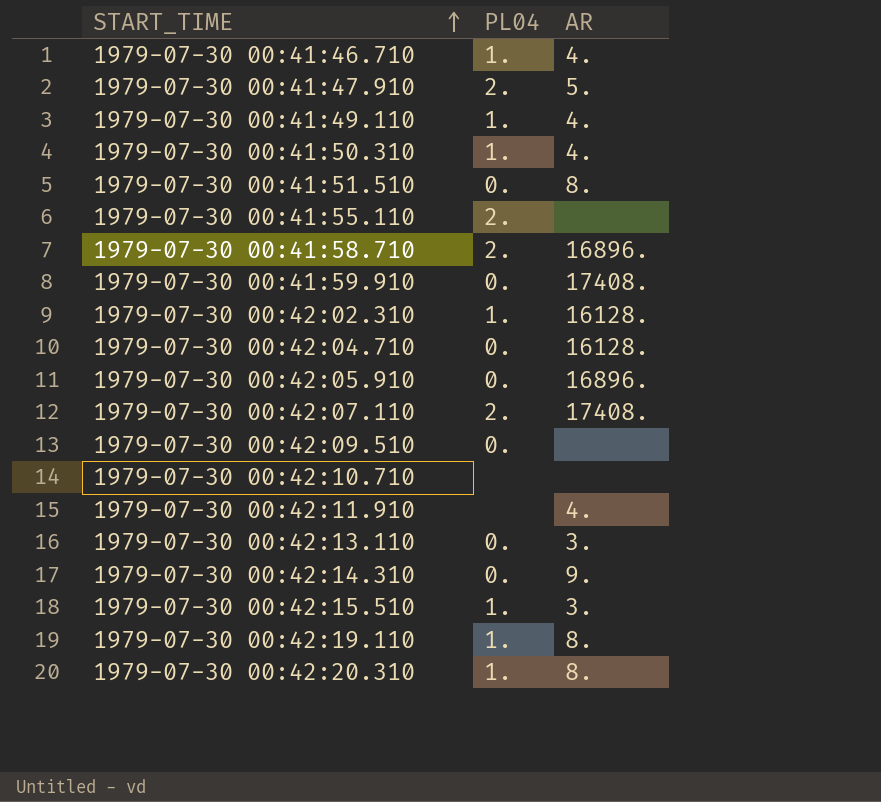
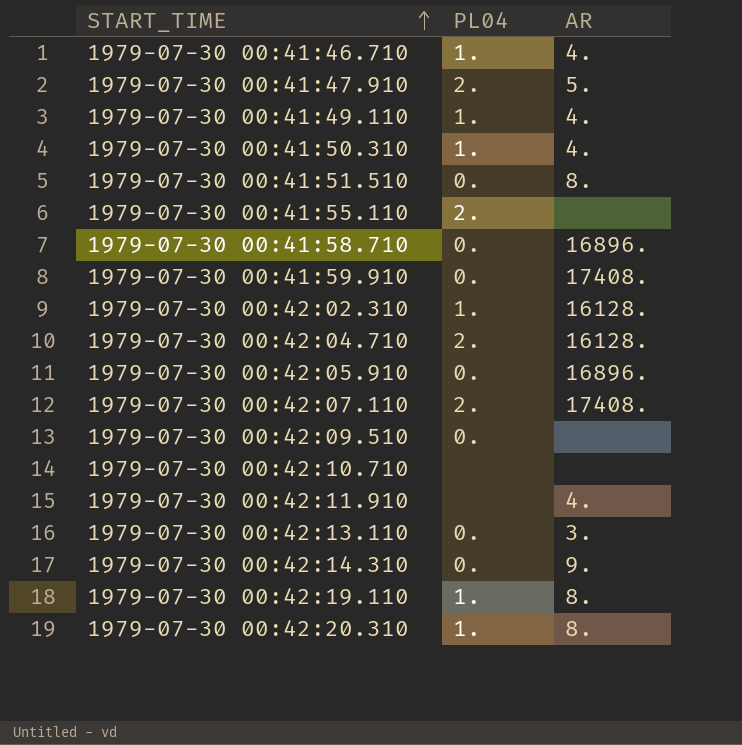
row 1979-07-30 00:42:15.510: 1. | 3. -> none
1979-07-30 00:41:58.710 | PL04: 2. -> 0.
1979-07-30 00:42:04.710 | PL04: 0. -> 2.

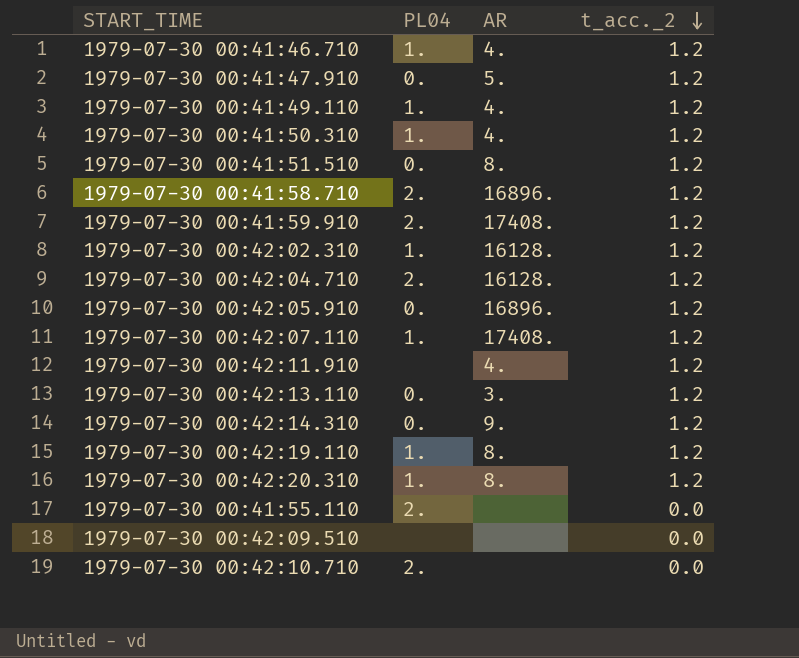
row order: START_TIME ascending -> t_acc._2 descending
column t_acc._2 | position: none -> 4
1979-07-30 00:41:47.910 | PL04: 2. -> 0.
1979-07-30 00:41:58.710 | PL04: 0. -> 2.
1979-07-30 00:41:59.910 | PL04: 0. -> 2.
1979-07-30 00:42:07.110 | PL04: 2. -> 1.
1979-07-30 00:42:09.510 | PL04: 0. -> none
1979-07-30 00:42:10.710 | PL04: none -> 2.

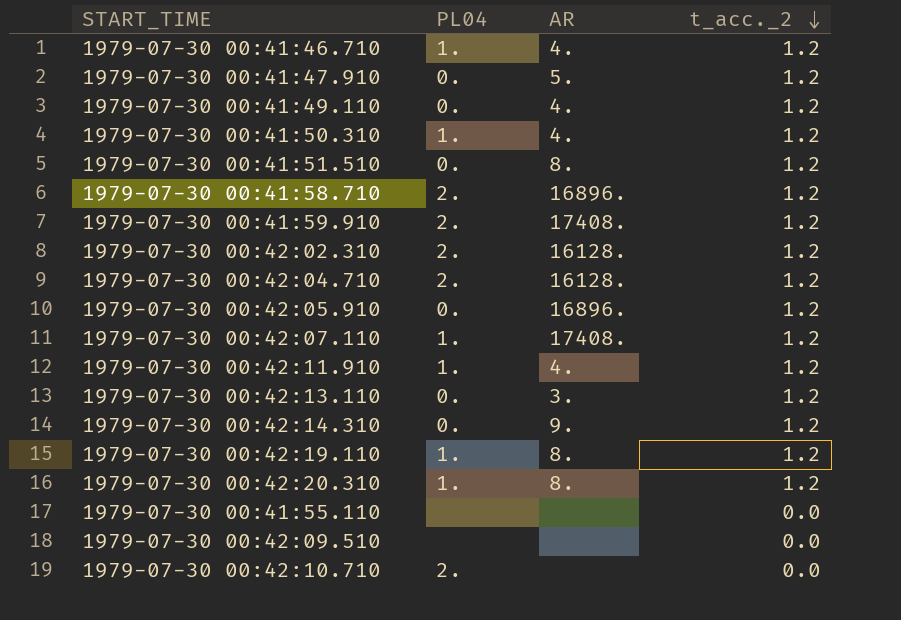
1979-07-30 00:41:49.110 | PL04: 1. -> 0.
1979-07-30 00:42:02.310 | PL04: 1. -> 2.
1979-07-30 00:42:11.910 | PL04: none -> 1.
1979-07-30 00:41:55.110 | PL04: 2. -> none

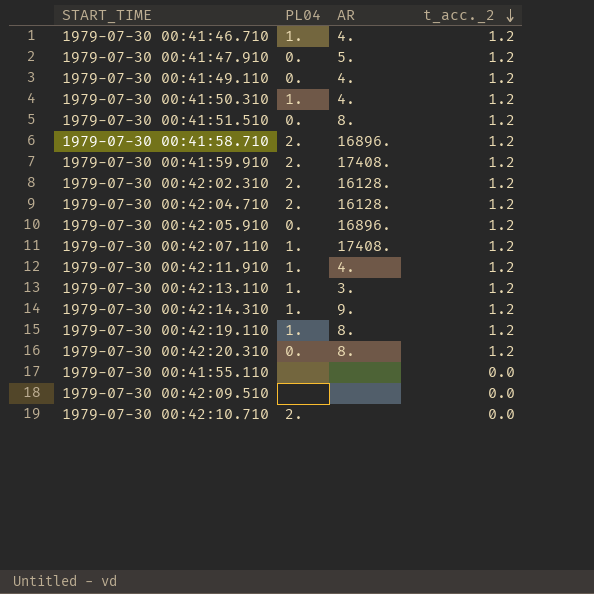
1979-07-30 00:42:13.110 | PL04: 0. -> 1.
1979-07-30 00:42:14.310 | PL04: 0. -> 1.
1979-07-30 00:42:20.310 | PL04: 1. -> 0.

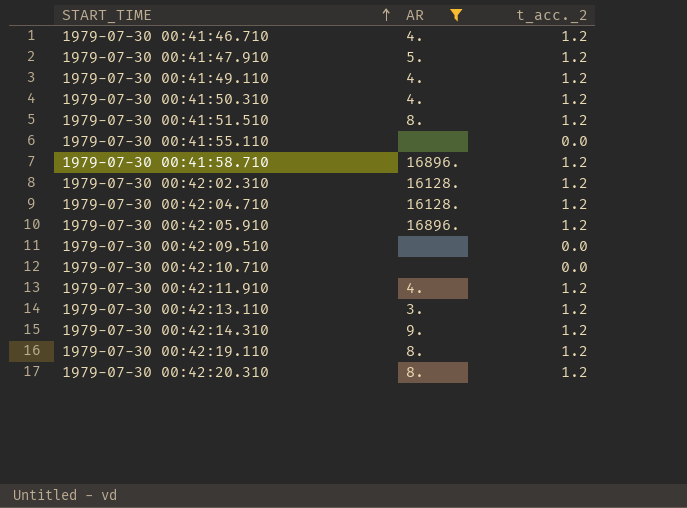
filter: none -> AR != 17408.
row order: t_acc._2 descending -> START_TIME ascending
column PL04 | position: 2 -> none

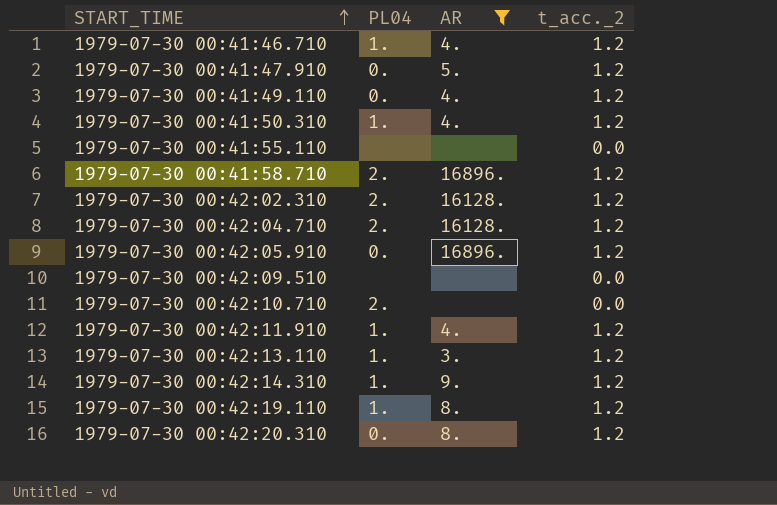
column PL04 | position: none -> 2
row 1979-07-30 00:41:51.510: 8. | 1.2 -> none

